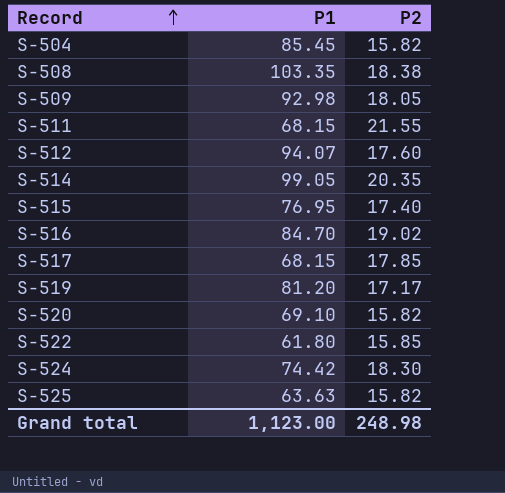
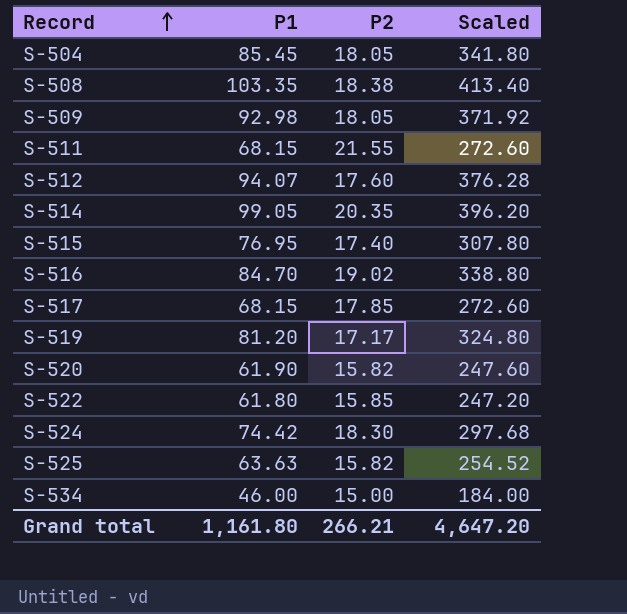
column Scaled | formula: none -> [P1] * 4
S-504 | P2: 15.82 -> 18.05
S-520 | P1: 69.10 -> 61.90
row S-534: none -> 46.00 | 15.00 | 184.00
Grand total | P1: 1,123.00 -> 1,161.80
Grand total | P2: 248.98 -> 266.21

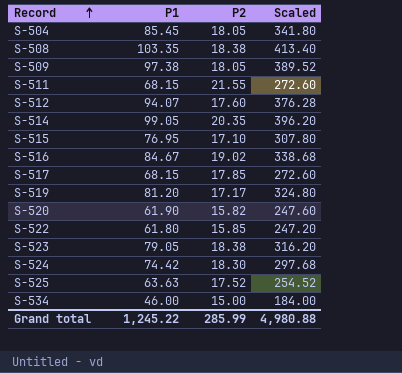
S-509 | P1: 92.98 -> 97.38
S-509 | Scaled: 371.92 -> 389.52
S-515 | P2: 17.40 -> 17.10
S-516 | P1: 84.70 -> 84.67
S-516 | Scaled: 338.80 -> 338.68
row S-523: none -> 79.05 | 18.38 | 316.20
S-525 | P2: 15.82 -> 17.52
Grand total | P1: 1,161.80 -> 1,245.22
Grand total | P2: 266.21 -> 285.99
Grand total | Scaled: 4,647.20 -> 4,980.88

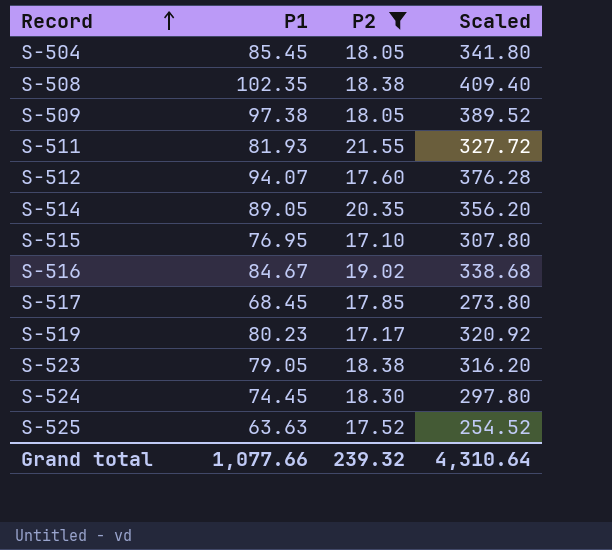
filter: none -> P2 >= 17.10
S-508 | P1: 103.35 -> 102.35
S-508 | Scaled: 413.40 -> 409.40
S-511 | P1: 68.15 -> 81.93
S-511 | Scaled: 272.60 -> 327.72
S-514 | P1: 99.05 -> 89.05
S-514 | Scaled: 396.20 -> 356.20
S-517 | P1: 68.15 -> 68.45
S-517 | Scaled: 272.60 -> 273.80
S-519 | P1: 81.20 -> 80.23
S-519 | Scaled: 324.80 -> 320.92
S-524 | P1: 74.42 -> 74.45
S-524 | Scaled: 297.68 -> 297.80
Grand total | P1: 1,245.22 -> 1,077.66
Grand total | P2: 285.99 -> 239.32
Grand total | Scaled: 4,980.88 -> 4,310.64

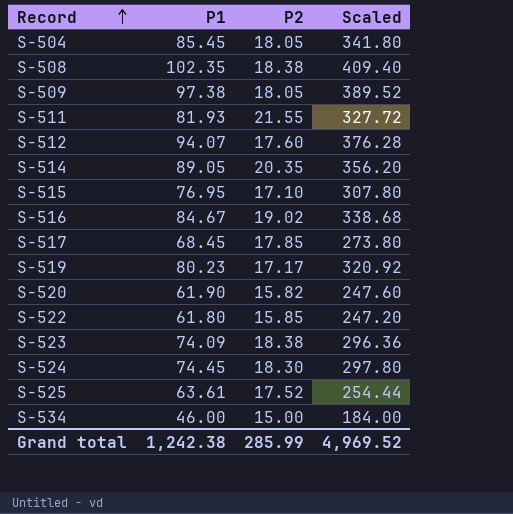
filter: P2 >= 17.10 -> none
S-523 | P1: 79.05 -> 74.09
S-523 | Scaled: 316.20 -> 296.36
S-525 | P1: 63.63 -> 63.61
S-525 | Scaled: 254.52 -> 254.44
Grand total | P1: 1,077.66 -> 1,242.38
Grand total | P2: 239.32 -> 285.99
Grand total | Scaled: 4,310.64 -> 4,969.52

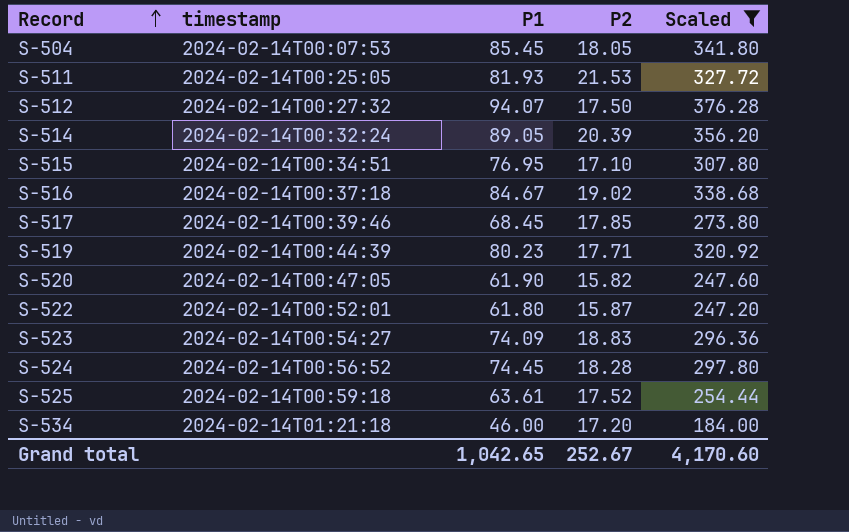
filter: none -> Scaled <= 376.28
column timestamp | position: none -> 2
S-511 | P2: 21.55 -> 21.53
S-512 | P2: 17.60 -> 17.50
S-514 | P2: 20.35 -> 20.39
S-519 | P2: 17.17 -> 17.71
S-522 | P2: 15.85 -> 15.87
S-523 | P2: 18.38 -> 18.83
S-524 | P2: 18.30 -> 18.28
S-534 | P2: 15.00 -> 17.20
Grand total | P1: 1,242.38 -> 1,042.65
Grand total | P2: 285.99 -> 252.67
Grand total | Scaled: 4,969.52 -> 4,170.60

